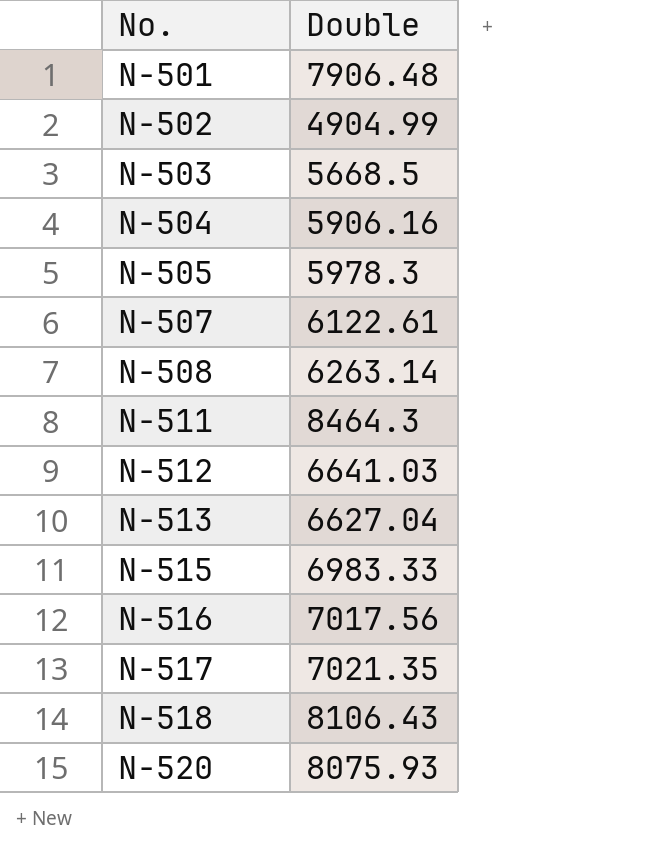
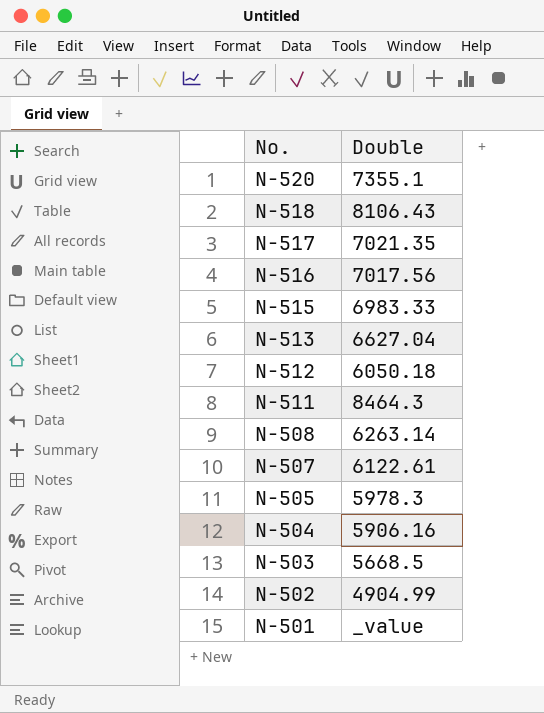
row order: No. ascending -> No. descending
N-520 | Double: 8075.93 -> 7355.1
N-512 | Double: 6641.03 -> 6050.18
N-501 | Double: 7906.48 -> _value

